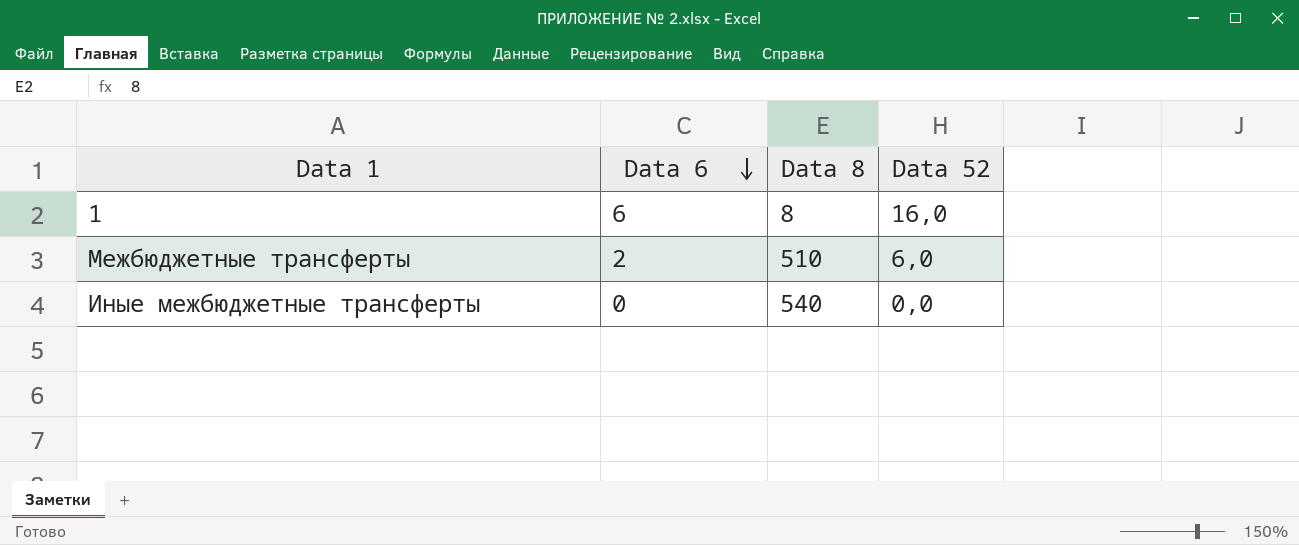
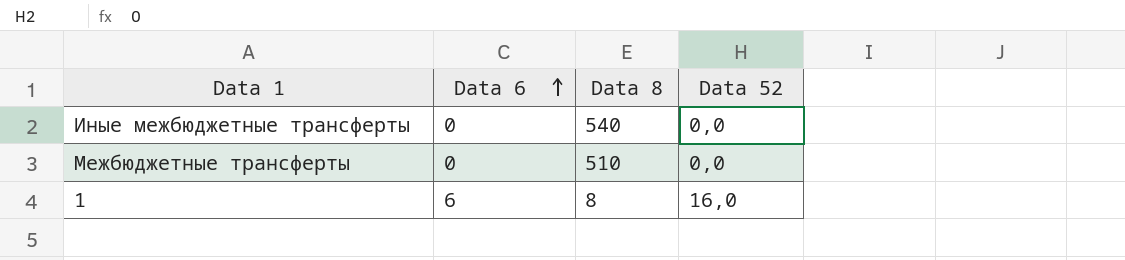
row order: Data 6 descending -> Data 6 ascending
Межбюджетные трансферты | Data 6: 2 -> 0
Межбюджетные трансферты | Data 52: 6,0 -> 0,0

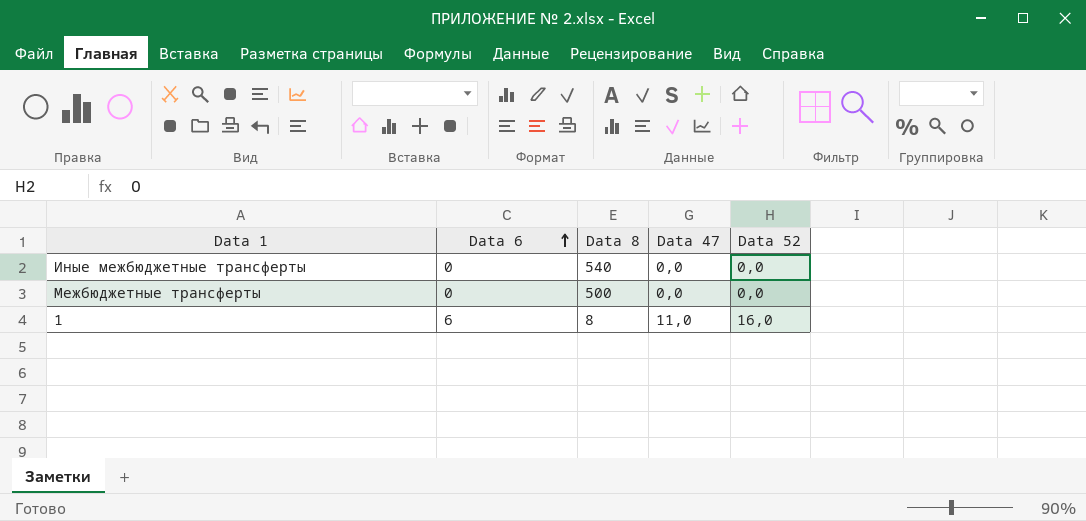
column Data 47 | position: none -> 4
Межбюджетные трансферты | Data 8: 510 -> 500

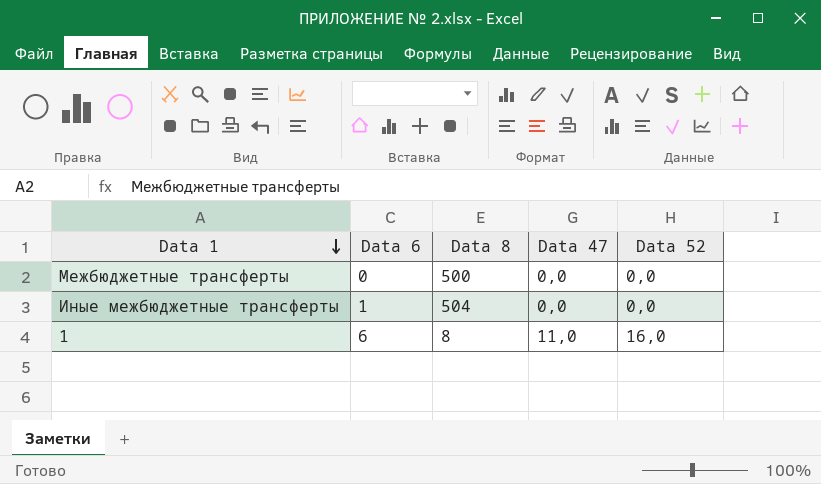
row order: Data 6 ascending -> Data 1 descending
Иные межбюджетные трансферты | Data 6: 0 -> 1
Иные межбюджетные трансферты | Data 8: 540 -> 504

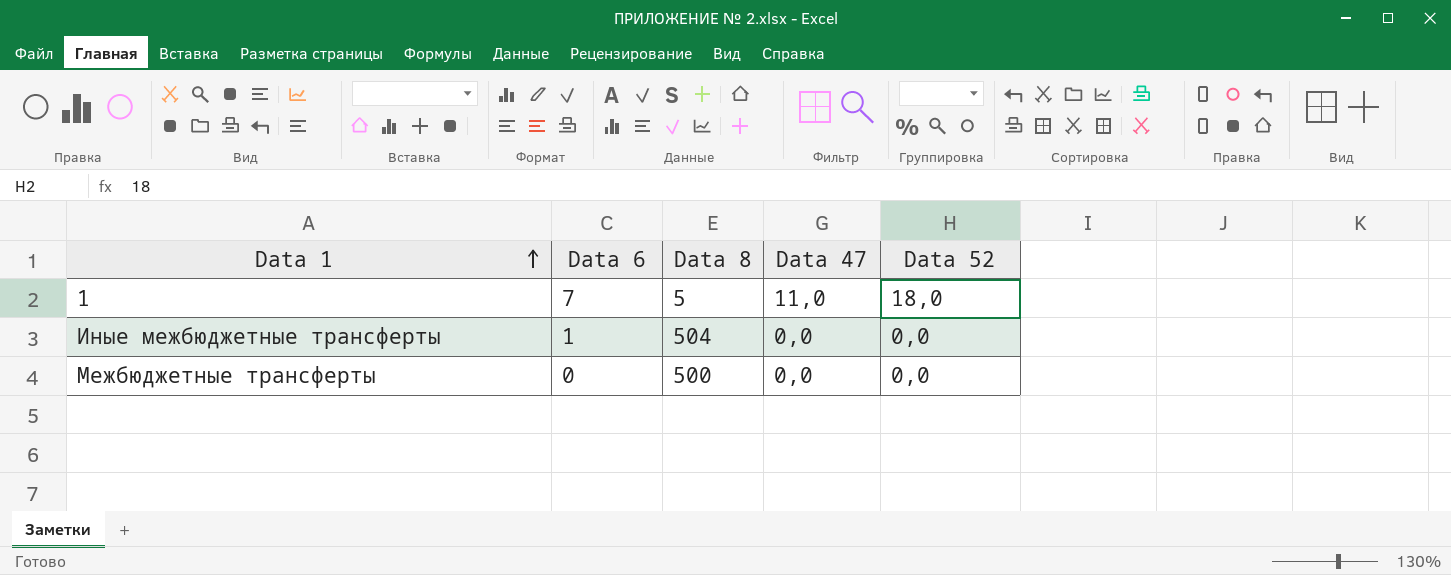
row order: Data 1 descending -> Data 1 ascending
1 | Data 6: 6 -> 7
1 | Data 8: 8 -> 5
1 | Data 52: 16,0 -> 18,0

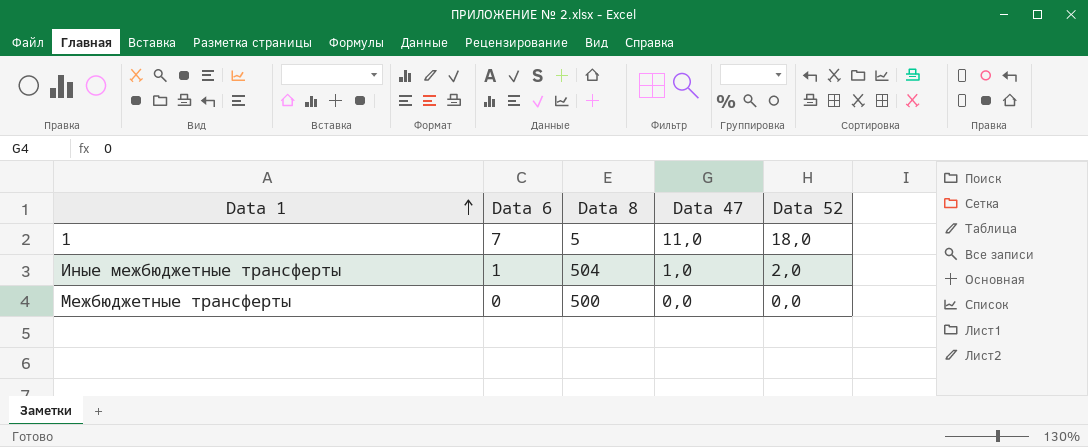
Иные межбюджетные трансферты | Data 47: 0,0 -> 1,0
Иные межбюджетные трансферты | Data 52: 0,0 -> 2,0

